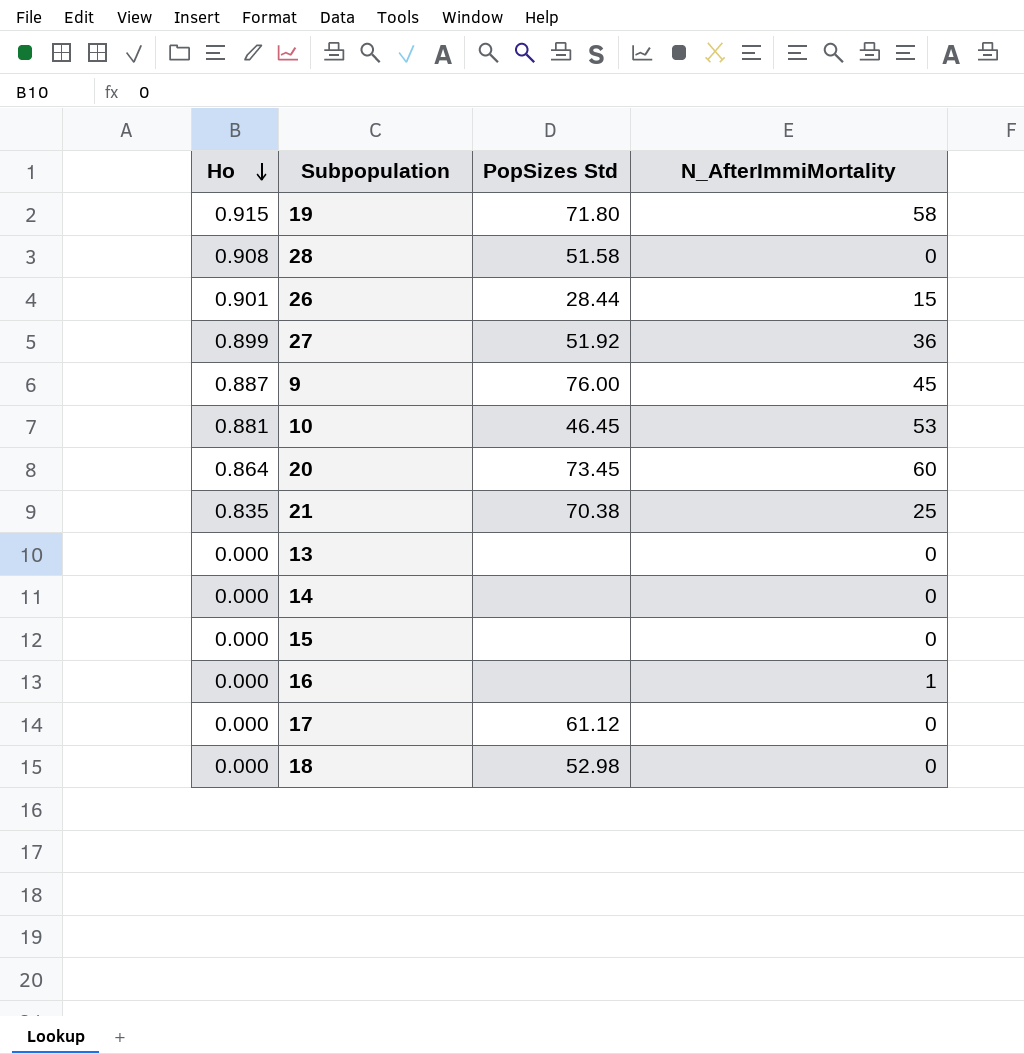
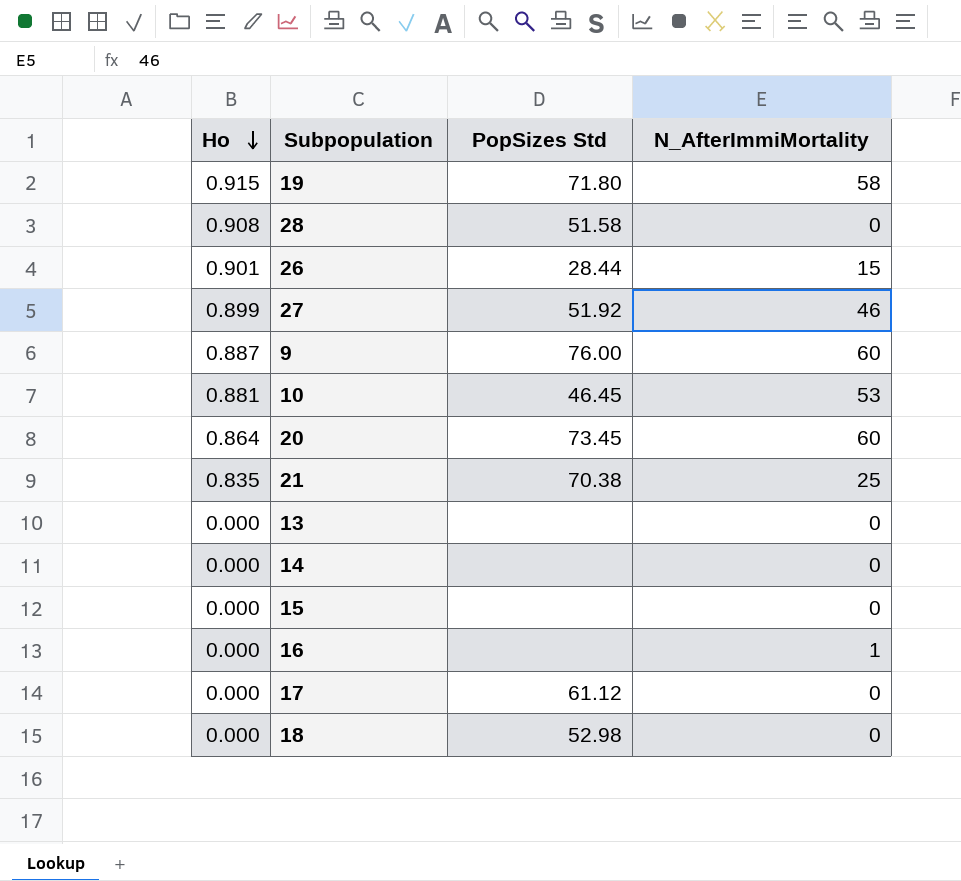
27 | N_AfterImmiMortality: 36 -> 46
9 | N_AfterImmiMortality: 45 -> 60

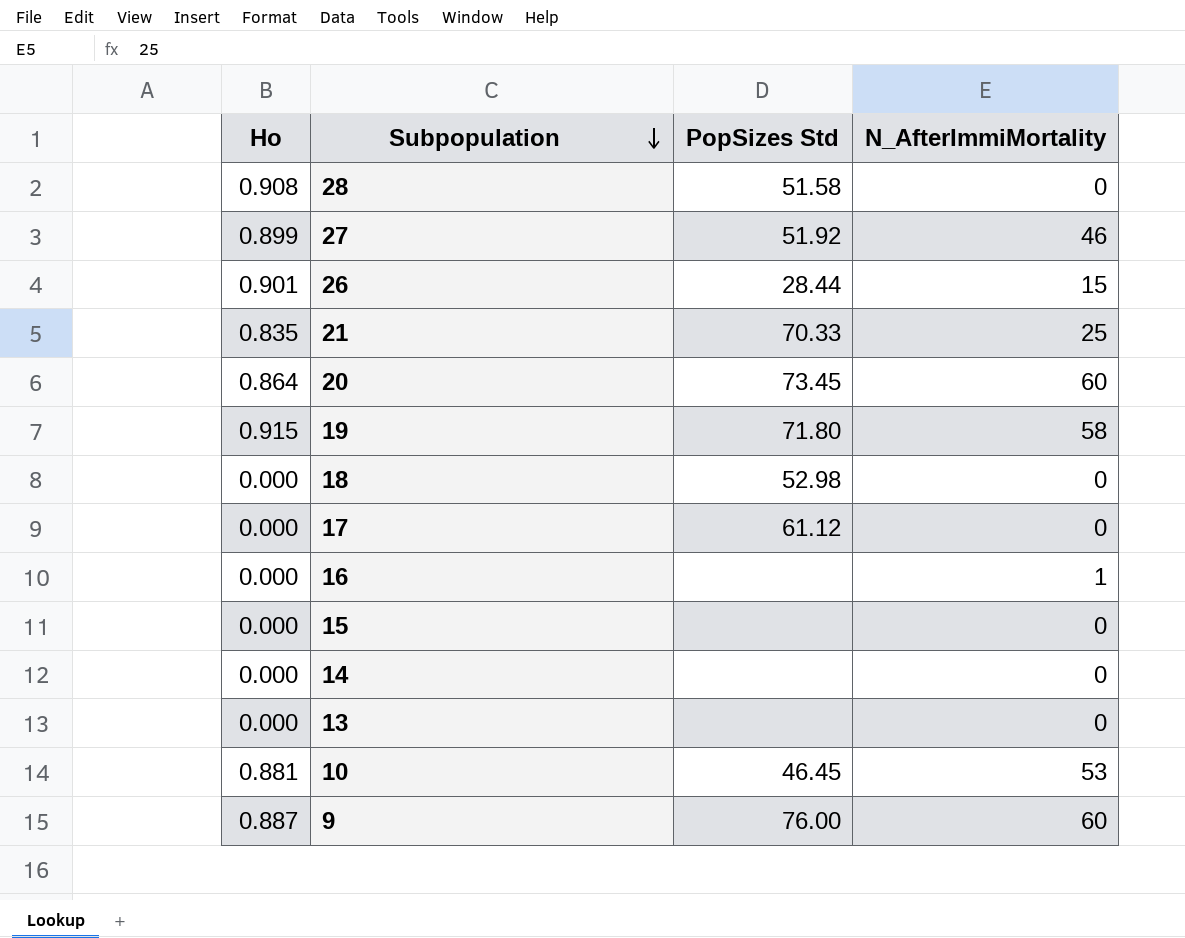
row order: Ho descending -> Subpopulation descending
21 | PopSizes Std: 70.38 -> 70.33

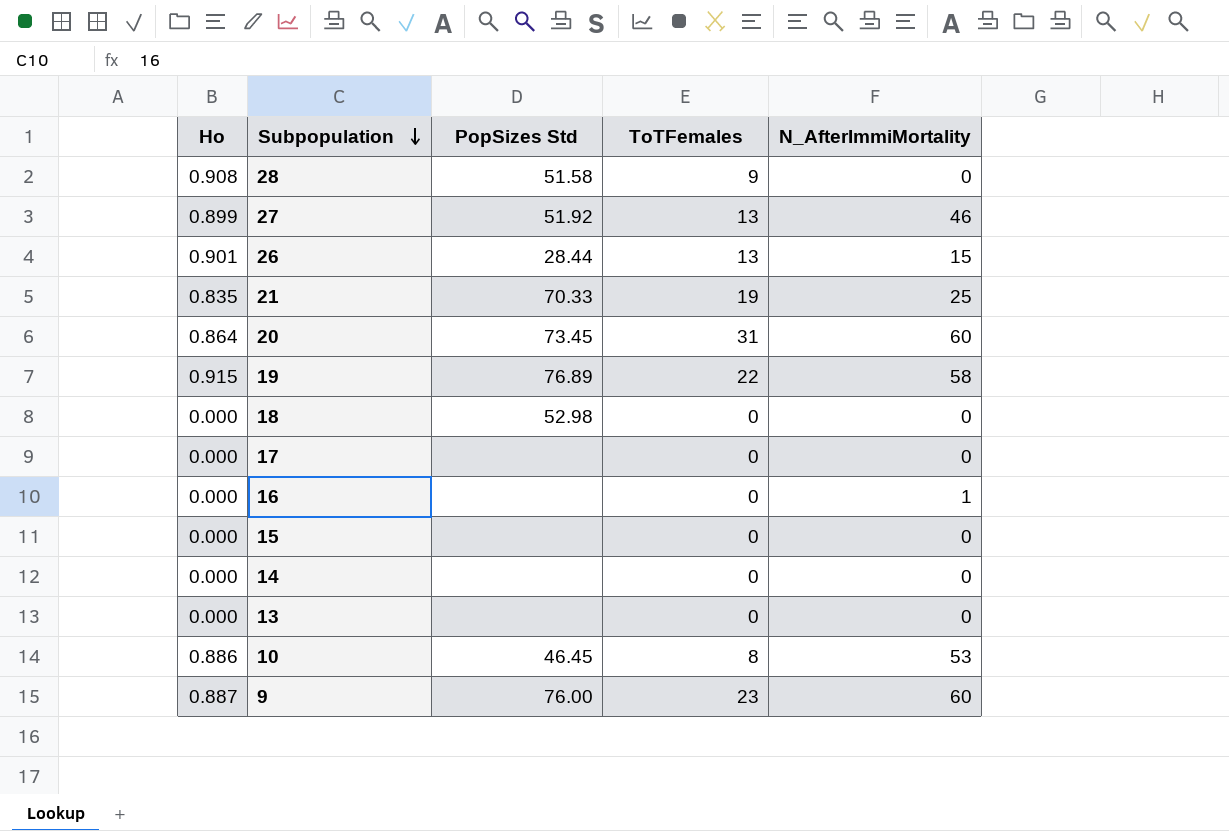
column ToTFemales | position: none -> 4
19 | PopSizes Std: 71.80 -> 76.89
17 | PopSizes Std: 61.12 -> none
10 | Ho: 0.881 -> 0.886

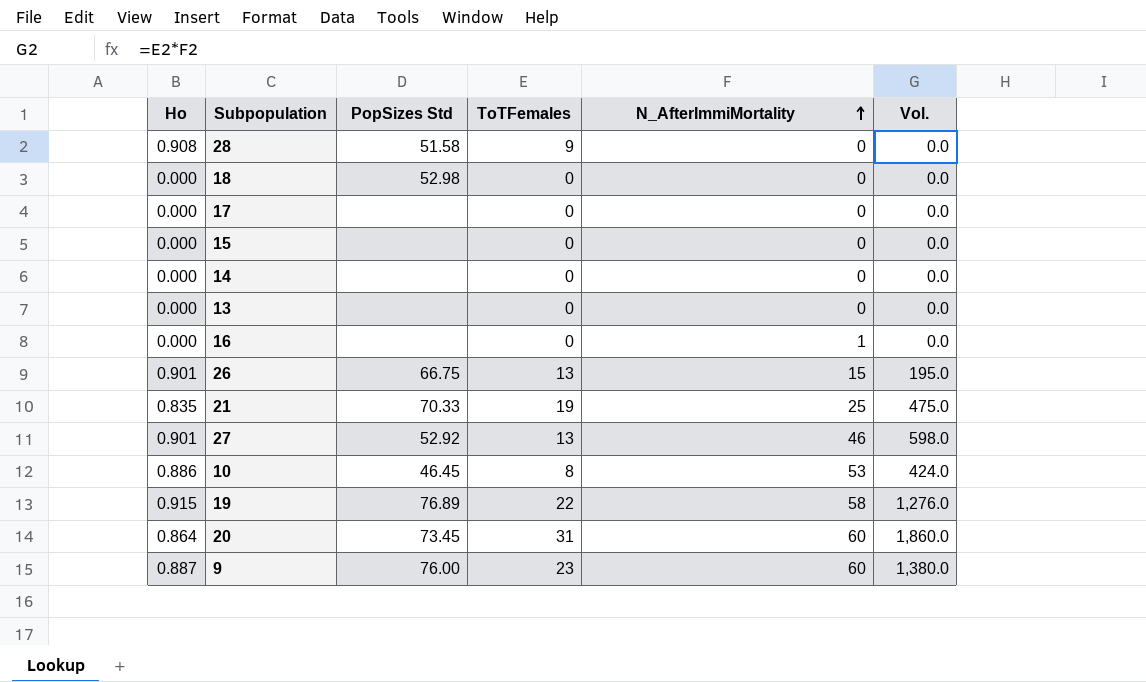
row order: Subpopulation descending -> N_AfterImmiMortality ascending
column Vol. | formula: none -> [ToTFemales] * [N_AfterImmiMortality]
26 | PopSizes Std: 28.44 -> 66.75
27 | Ho: 0.899 -> 0.901
27 | PopSizes Std: 51.92 -> 52.92

